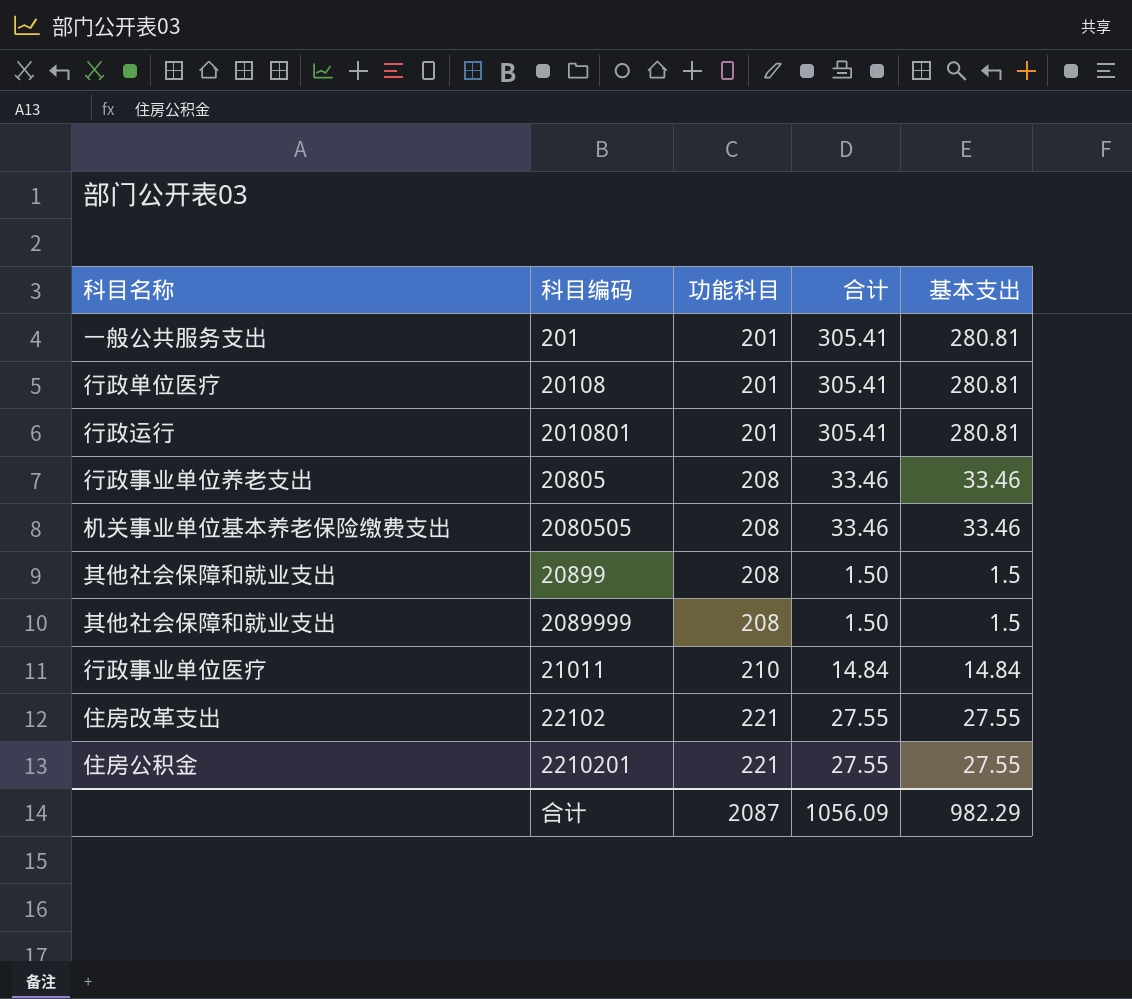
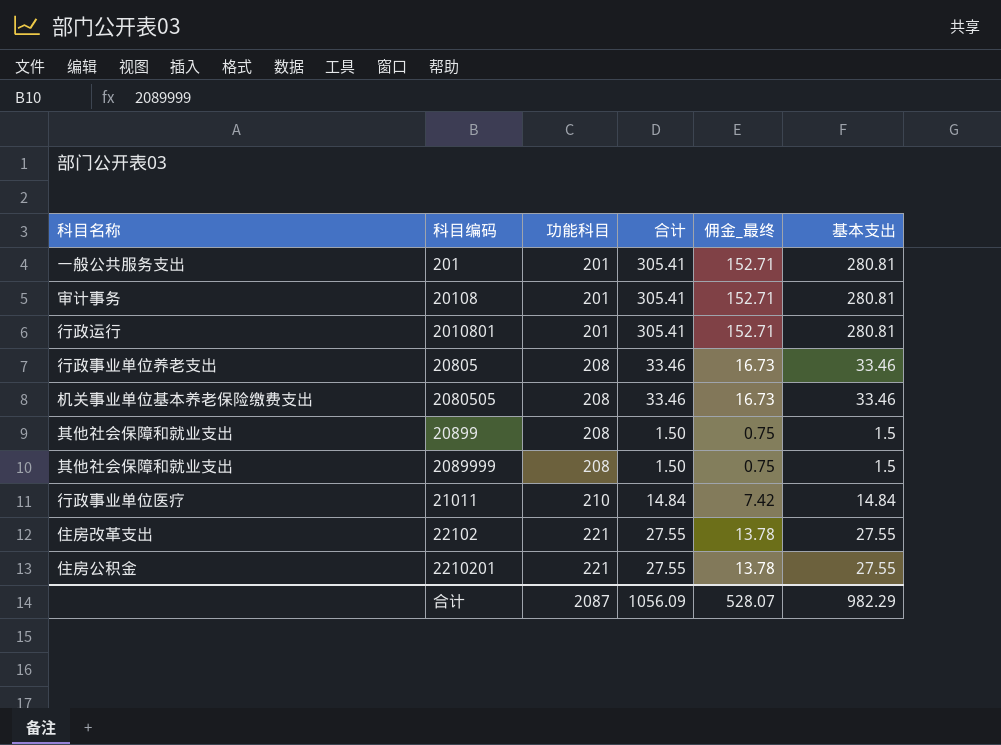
column 佣金_最终 | formula: none -> [合计] * 0.5
20108 | 科目名称: 行政单位医疗 -> 审计事务

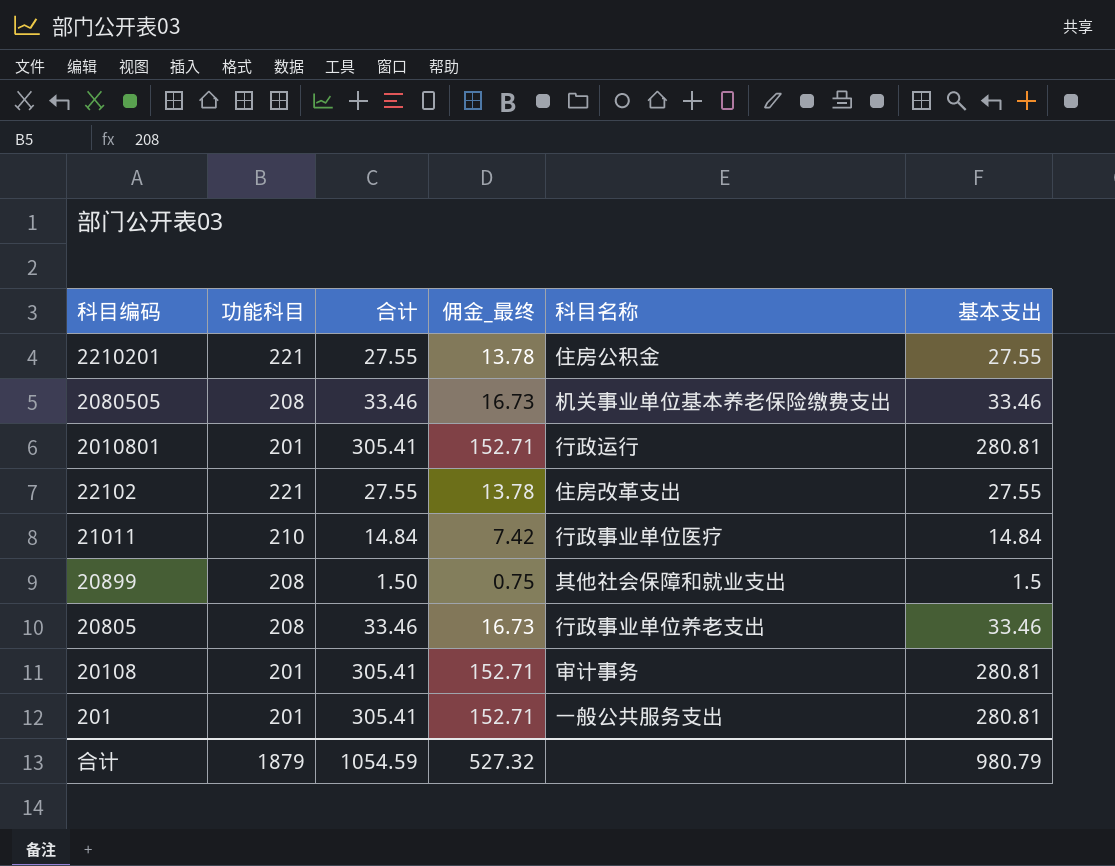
row order: 功能科目 ascending -> 科目编码 descending
column 科目名称 | position: 1 -> 5
row 2089999: 其他社会保障和就业支出 | 208 | 1.50 | 0.75 | 1.5 -> none
合计 | 功能科目: 2087 -> 1879
合计 | 合计: 1056.09 -> 1054.59
合计 | 佣金_最终: 528.07 -> 527.32
合计 | 基本支出: 982.29 -> 980.79

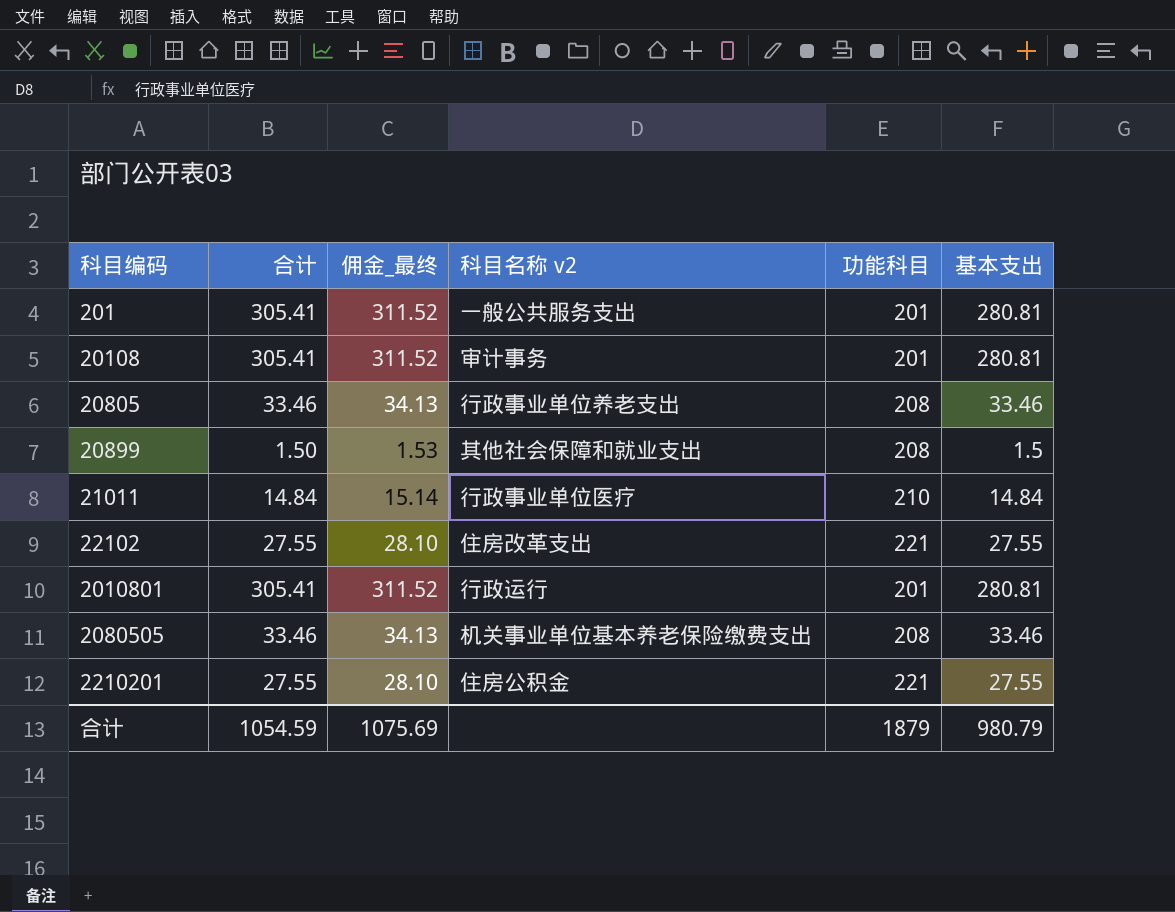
row order: 科目编码 descending -> 科目编码 ascending
column 佣金_最终 | formula: [合计] * 0.5 -> [合计] * 1.02
column name: 科目名称 -> 科目名称 v2
column 功能科目 | position: 2 -> 5
合计 | 佣金_最终: 527.32 -> 1075.69

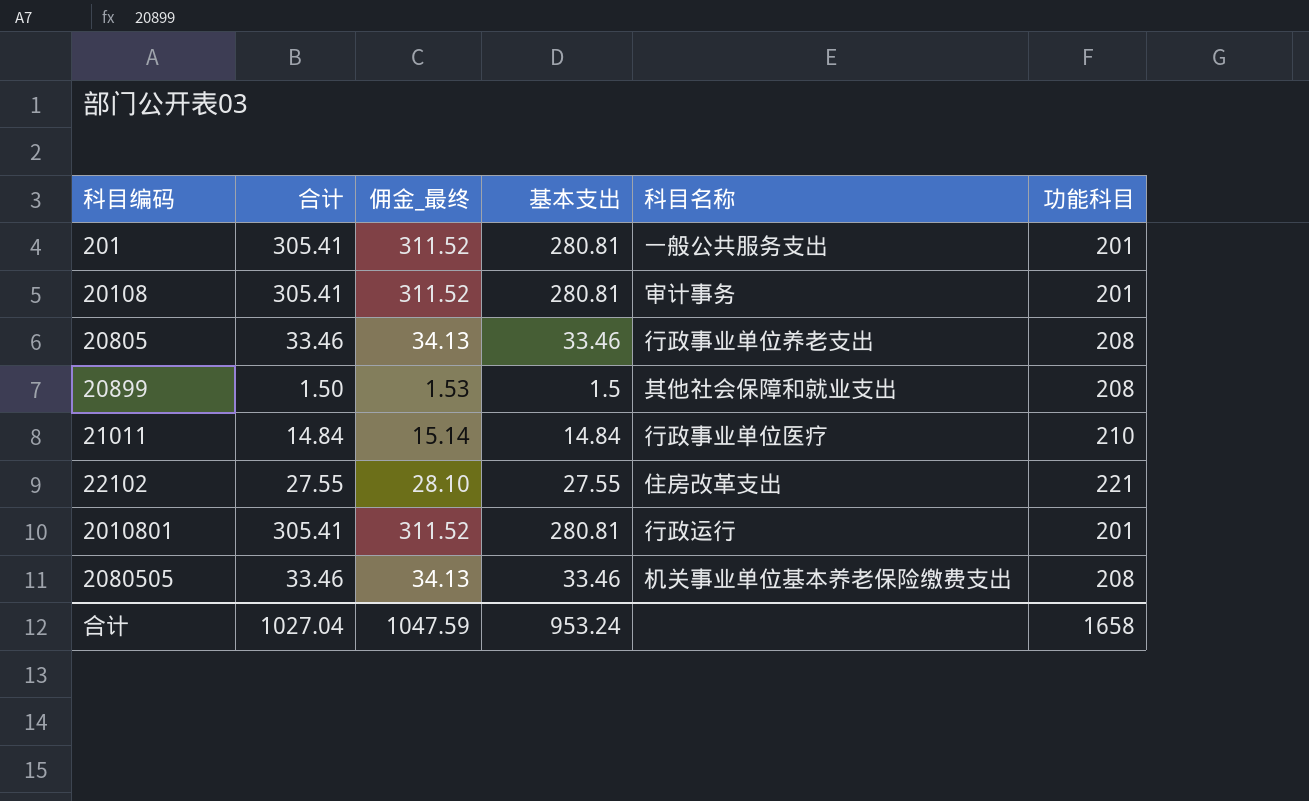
column 基本支出 | position: 6 -> 4
column name: 科目名称 v2 -> 科目名称
row 2210201: 27.55 | 28.10 | 住房公积金 | 221 | 27.55 -> none
合计 | 合计: 1054.59 -> 1027.04
合计 | 佣金_最终: 1075.69 -> 1047.59
合计 | 基本支出: 980.79 -> 953.24
合计 | 功能科目: 1879 -> 1658

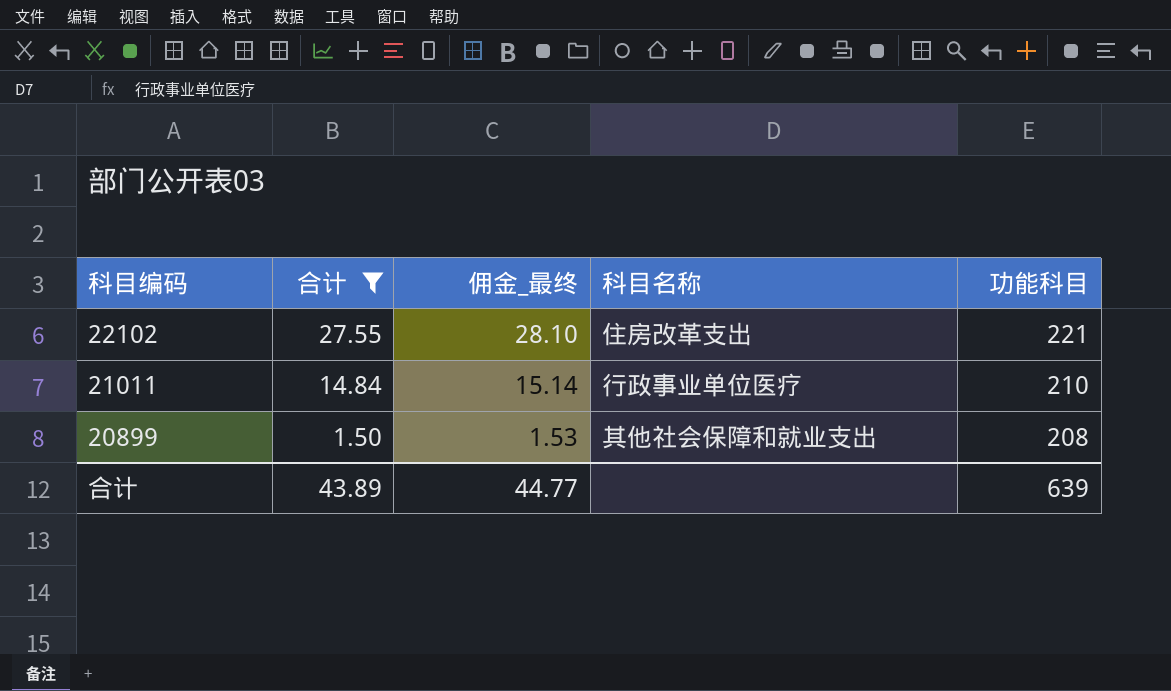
filter: none -> 合计 <= 27.55
row order: 科目编码 ascending -> 科目编码 descending
column 基本支出 | position: 4 -> none
合计 | 合计: 1027.04 -> 43.89
合计 | 佣金_最终: 1047.59 -> 44.77
合计 | 功能科目: 1658 -> 639

